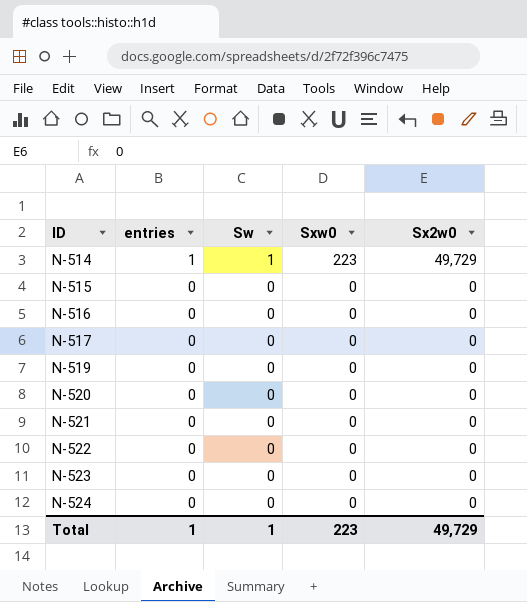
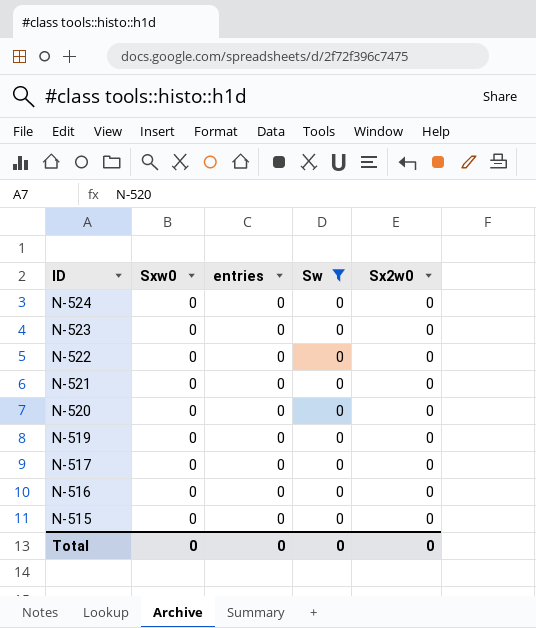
filter: none -> Sw = 0
row order: ID ascending -> ID descending
column Sxw0 | position: 4 -> 2
Total | Sxw0: 223 -> 0
Total | entries: 1 -> 0
Total | Sw: 1 -> 0
Total | Sx2w0: 49,729 -> 0

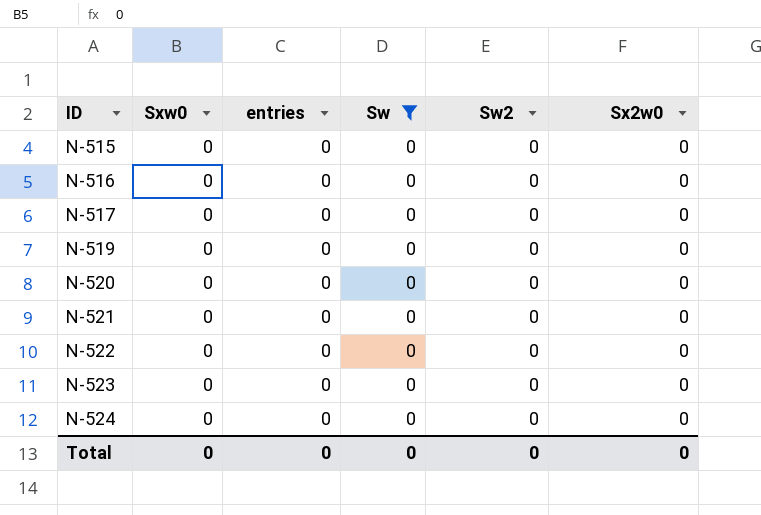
row order: ID descending -> ID ascending
column Sw2 | position: none -> 5

